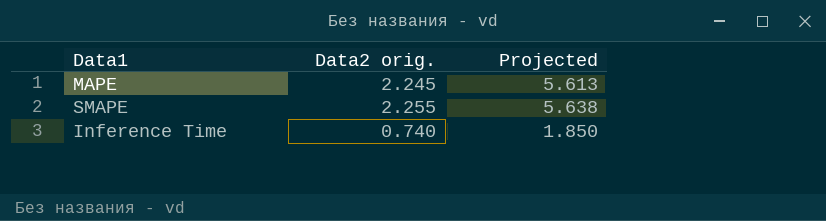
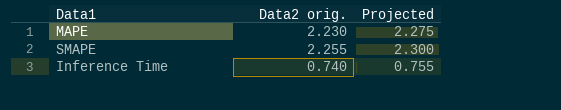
column Projected | formula: [Data2 orig.] * 2.5 -> [Data2 orig.] * 1.02
MAPE | Data2 orig.: 2.245 -> 2.230

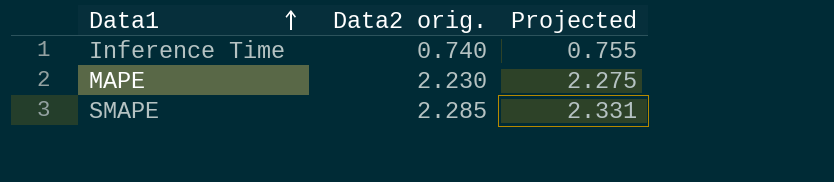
row order: none -> Data1 ascending
SMAPE | Data2 orig.: 2.255 -> 2.285
SMAPE | Projected: 2.300 -> 2.331

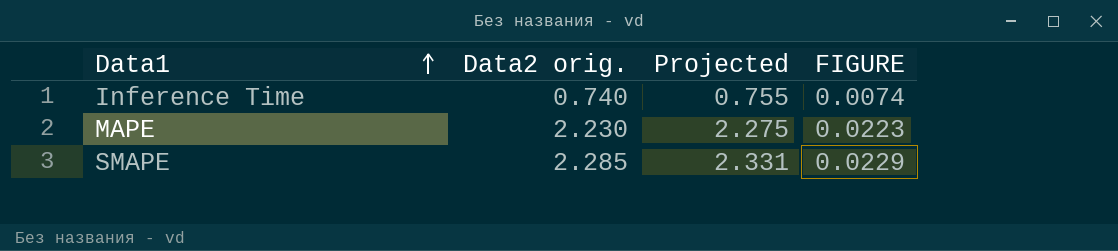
column FIGURE | formula: none -> [Data2 orig.] * 0.01

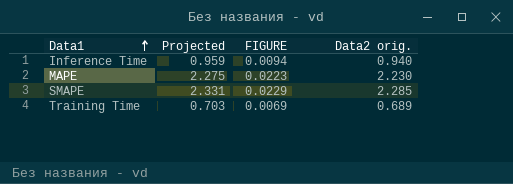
column Data2 orig. | position: 2 -> 4
Inference Time | Projected: 0.755 -> 0.959
Inference Time | FIGURE: 0.0074 -> 0.0094
Inference Time | Data2 orig.: 0.740 -> 0.940
row Training Time: none -> 0.703 | 0.0069 | 0.689

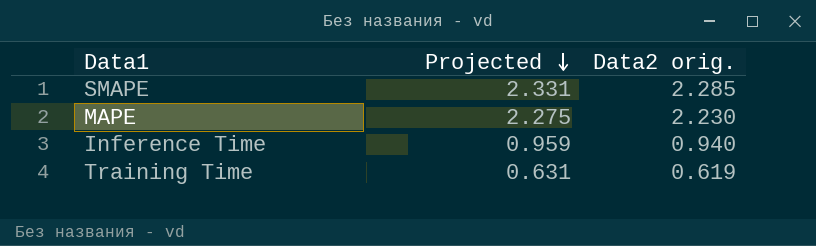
row order: Data1 ascending -> Projected descending
column FIGURE | formula: [Data2 orig.] * 0.01 -> none
Training Time | Projected: 0.703 -> 0.631
Training Time | Data2 orig.: 0.689 -> 0.619

